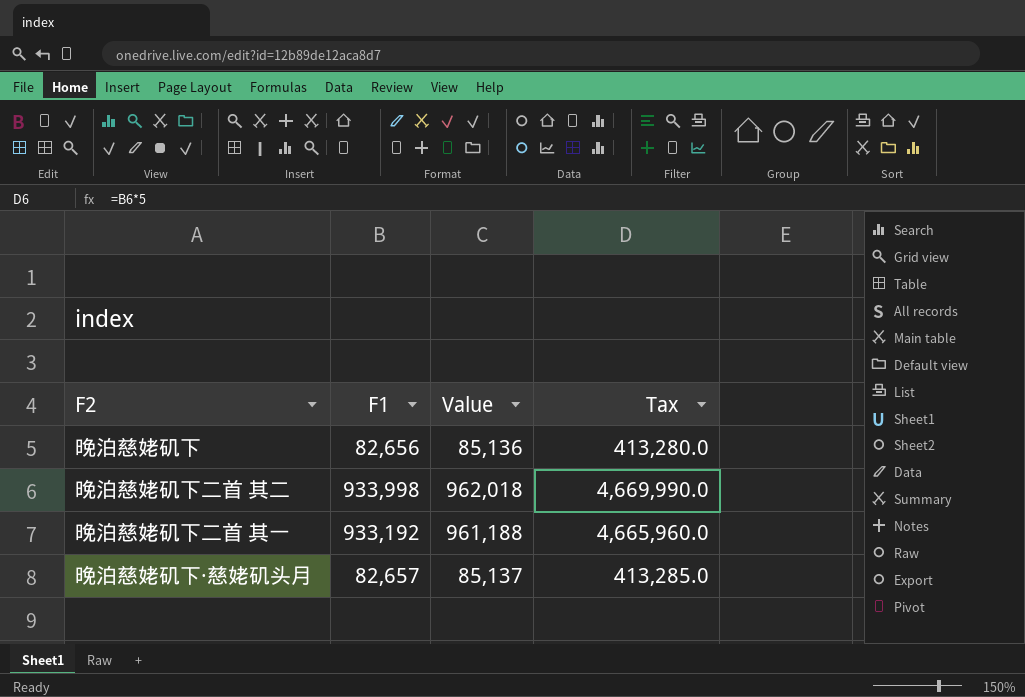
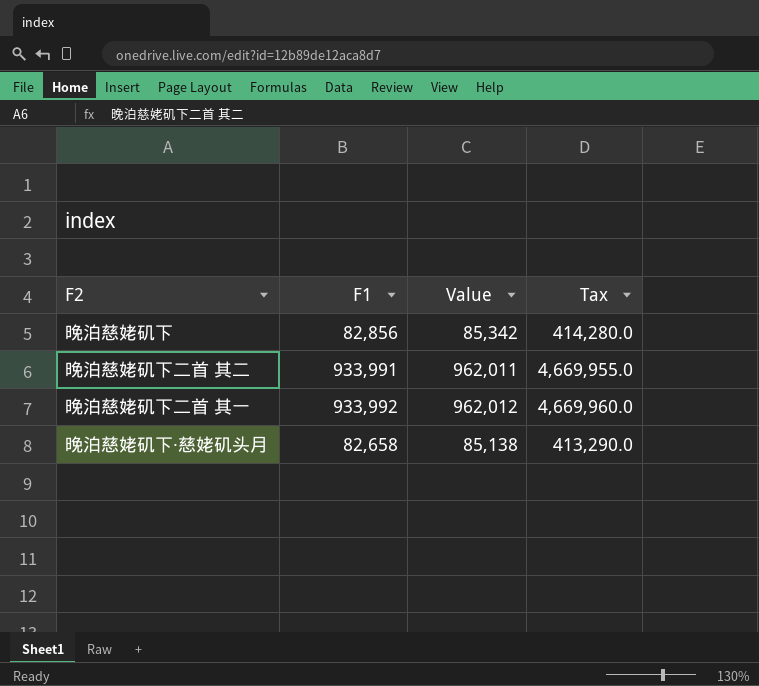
晚泊慈姥矶下 | F1: 82,656 -> 82,856
晚泊慈姥矶下 | Value: 85,136 -> 85,342
晚泊慈姥矶下 | Tax: 413,280.0 -> 414,280.0
晚泊慈姥矶下二首 其二 | F1: 933,998 -> 933,991
晚泊慈姥矶下二首 其二 | Value: 962,018 -> 962,011
晚泊慈姥矶下二首 其二 | Tax: 4,669,990.0 -> 4,669,955.0
晚泊慈姥矶下二首 其一 | F1: 933,192 -> 933,992
晚泊慈姥矶下二首 其一 | Value: 961,188 -> 962,012
晚泊慈姥矶下二首 其一 | Tax: 4,665,960.0 -> 4,669,960.0
晚泊慈姥矶下·慈姥矶头月 | F1: 82,657 -> 82,658
晚泊慈姥矶下·慈姥矶头月 | Value: 85,137 -> 85,138
晚泊慈姥矶下·慈姥矶头月 | Tax: 413,285.0 -> 413,290.0

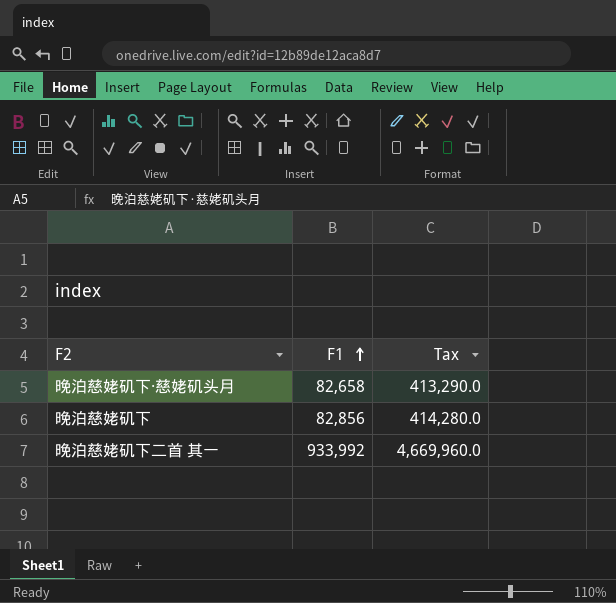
row order: none -> F1 ascending
column Value | formula: [F1] * 1.03 -> none
row 晚泊慈姥矶下二首 其二: 933,991 | 962,011 | 4,669,955.0 -> none

